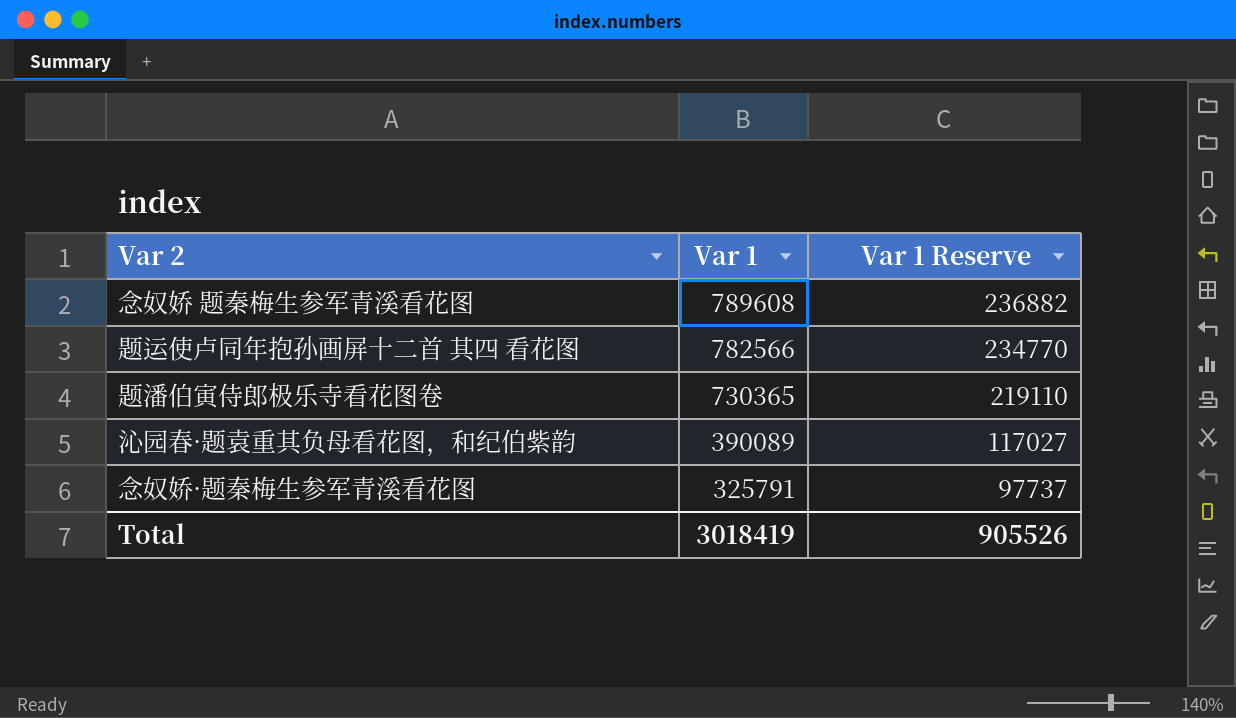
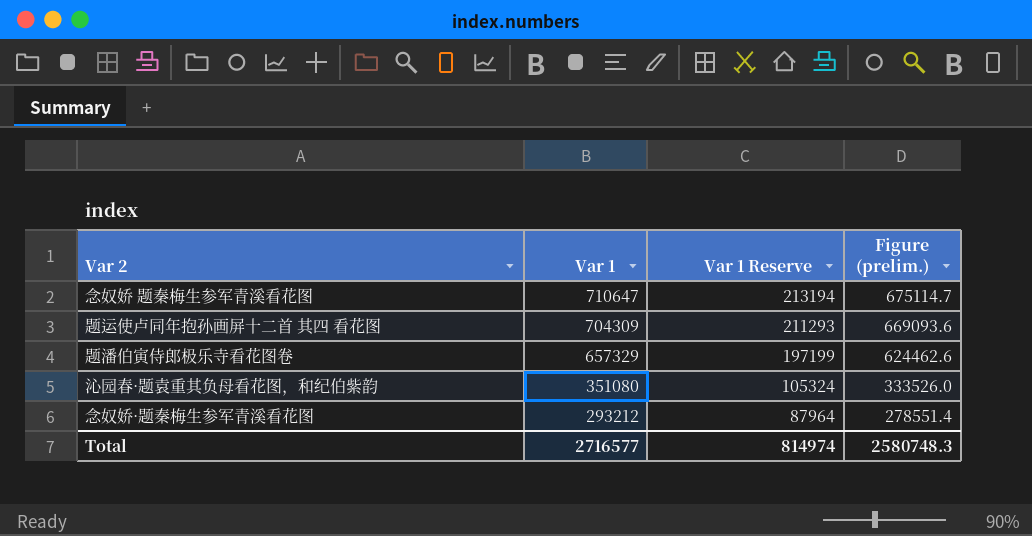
column Figure (prelim.) | formula: none -> [Var 1] * 0.95
念奴娇 题秦梅生参军青溪看花图 | Var 1: 789608 -> 710647
念奴娇 题秦梅生参军青溪看花图 | Var 1 Reserve: 236882 -> 213194
题运使卢同年抱孙画屏十二首 其四 看花图 | Var 1: 782566 -> 704309
题运使卢同年抱孙画屏十二首 其四 看花图 | Var 1 Reserve: 234770 -> 211293
题潘伯寅侍郎极乐寺看花图卷 | Var 1: 730365 -> 657329
题潘伯寅侍郎极乐寺看花图卷 | Var 1 Reserve: 219110 -> 197199
沁园春·题袁重其负母看花图，和纪伯紫韵 | Var 1: 390089 -> 351080
沁园春·题袁重其负母看花图，和纪伯紫韵 | Var 1 Reserve: 117027 -> 105324
念奴娇·题秦梅生参军青溪看花图 | Var 1: 325791 -> 293212
念奴娇·题秦梅生参军青溪看花图 | Var 1 Reserve: 97737 -> 87964
Total | Var 1: 3018419 -> 2716577
Total | Var 1 Reserve: 905526 -> 814974

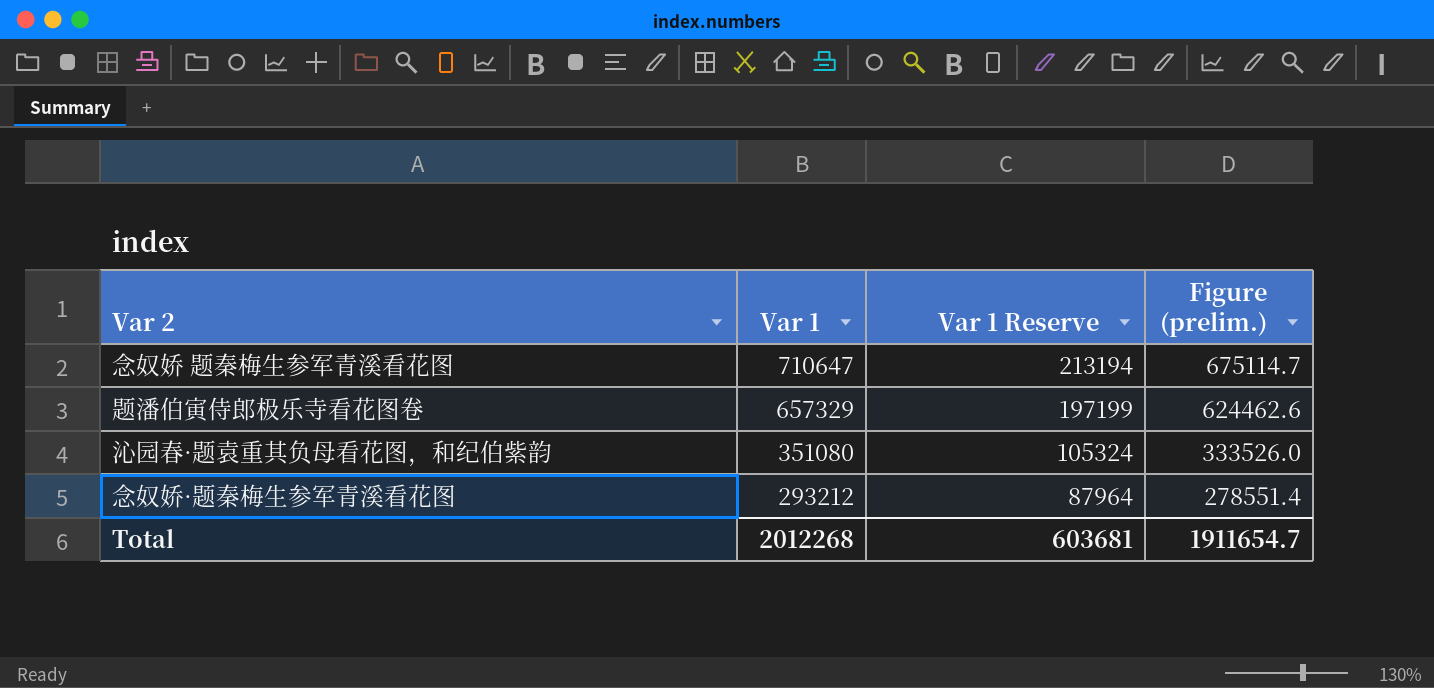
row 题运使卢同年抱孙画屏十二首 其四 看花图: 704309 | 211293 | 669093.6 -> none
Total | Var 1: 2716577 -> 2012268
Total | Var 1 Reserve: 814974 -> 603681
Total | Figure (prelim.): 2580748.3 -> 1911654.7

